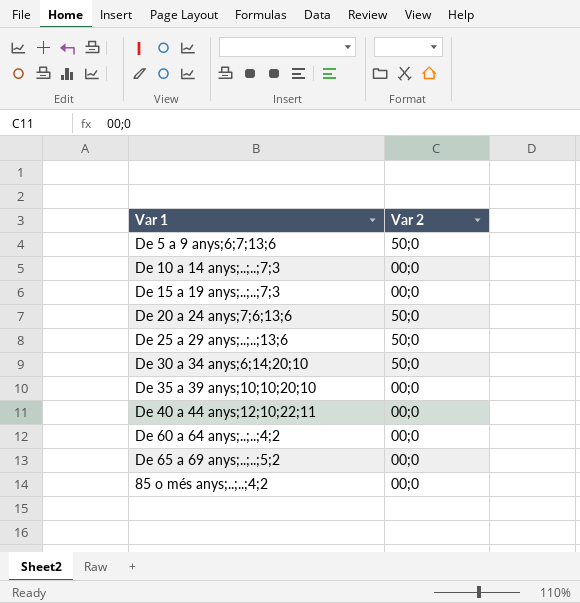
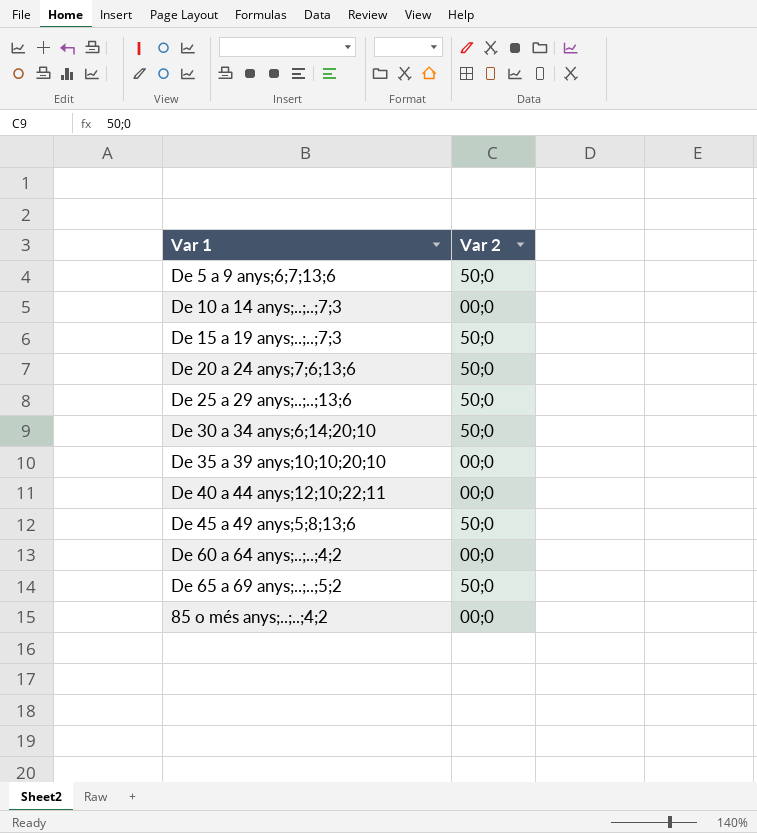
De 15 a 19 anys;..;..;7;3 | Var 2: 00;0 -> 50;0
row De 45 a 49 anys;5;8;13;6: none -> 50;0
De 65 a 69 anys;..;..;5;2 | Var 2: 00;0 -> 50;0

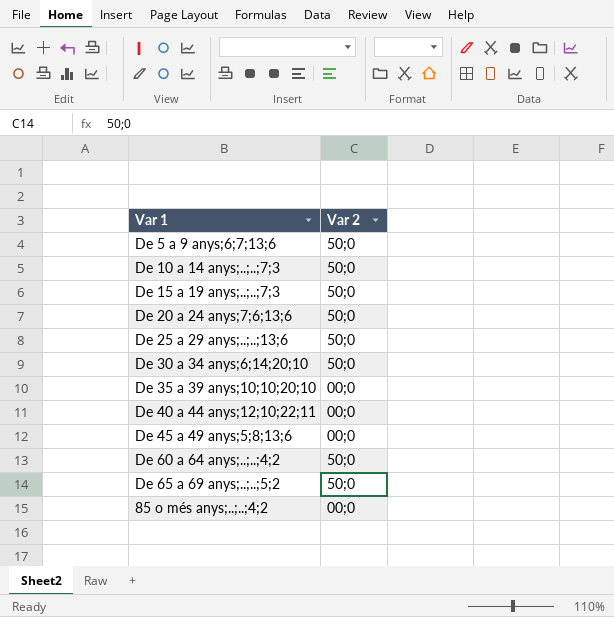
De 10 a 14 anys;..;..;7;3 | Var 2: 00;0 -> 50;0
De 45 a 49 anys;5;8;13;6 | Var 2: 50;0 -> 00;0
De 60 a 64 anys;..;..;4;2 | Var 2: 00;0 -> 50;0

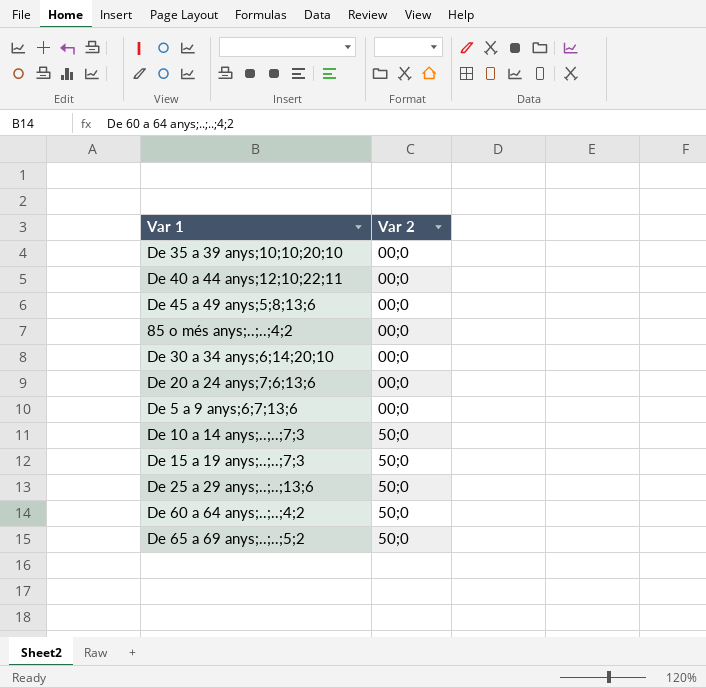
row order: none -> Var 2 ascending
De 30 a 34 anys;6;14;20;10 | Var 2: 50;0 -> 00;0
De 20 a 24 anys;7;6;13;6 | Var 2: 50;0 -> 00;0
De 5 a 9 anys;6;7;13;6 | Var 2: 50;0 -> 00;0

